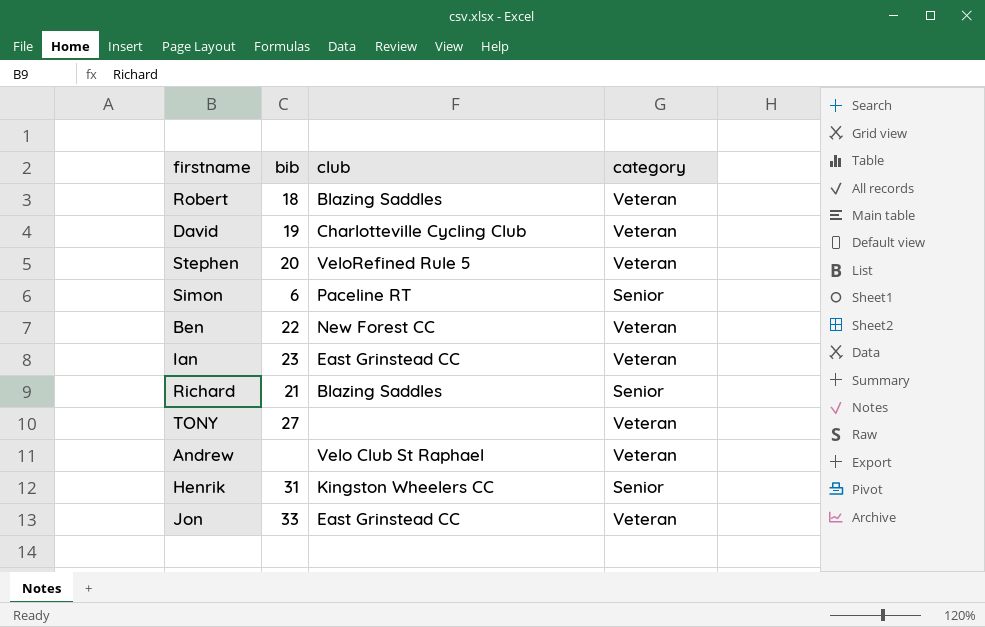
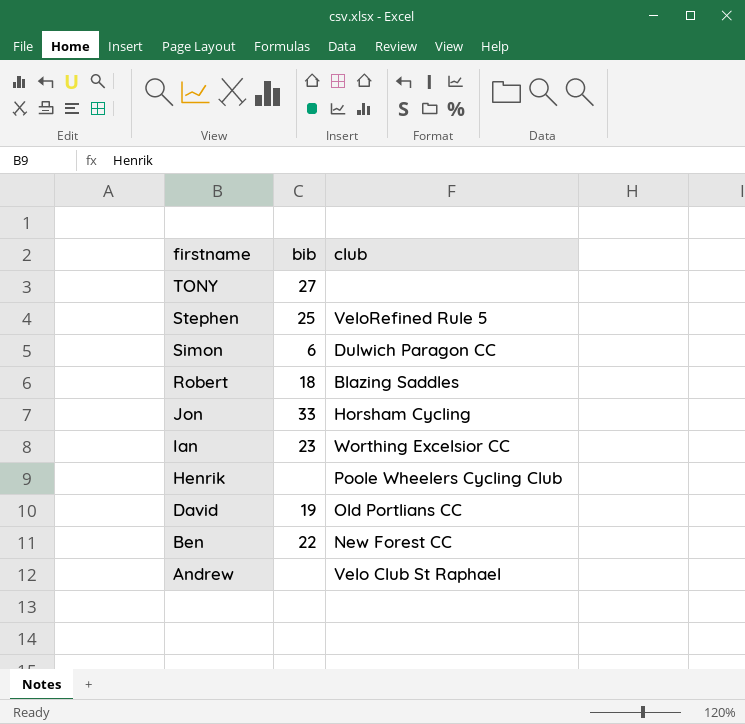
row order: none -> firstname descending
column category | position: 4 -> none
row Richard: 21 | Blazing Saddles | Senior -> none
Stephen | bib: 20 -> 25
Simon | club: Paceline RT -> Dulwich Paragon CC
Jon | club: East Grinstead CC -> Horsham Cycling
Ian | club: East Grinstead CC -> Worthing Excelsior CC
Henrik | bib: 31 -> none
Henrik | club: Kingston Wheelers CC -> Poole Wheelers Cycling Club
David | club: Charlotteville Cycling Club -> Old Portlians CC

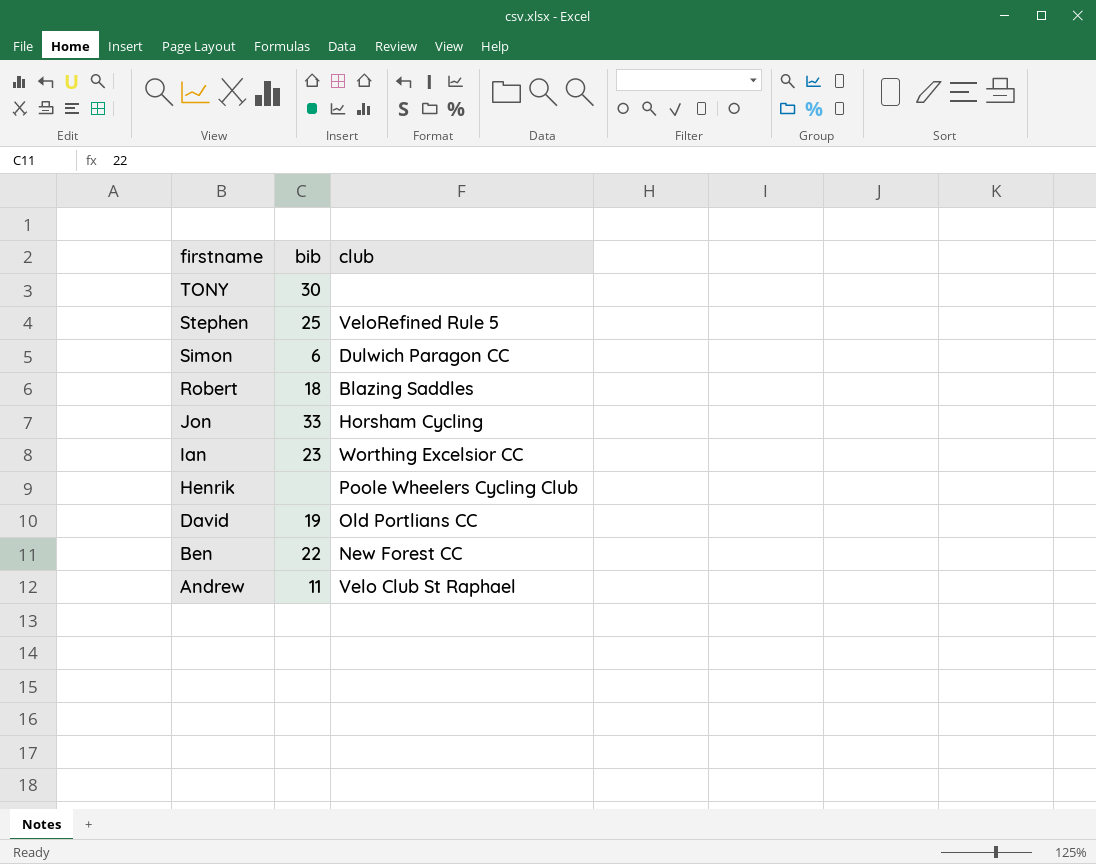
TONY | bib: 27 -> 30
Andrew | bib: none -> 11

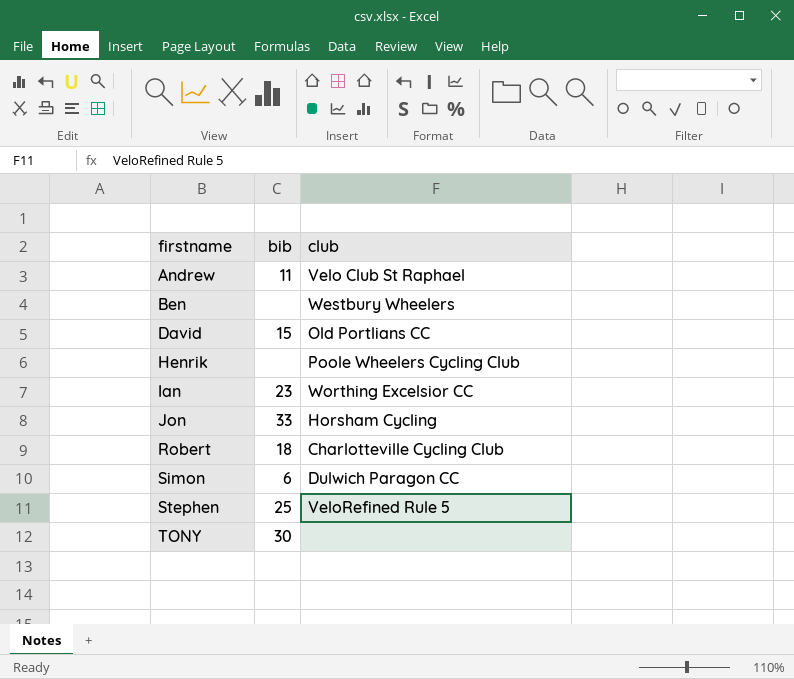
row order: firstname descending -> firstname ascending
Ben | bib: 22 -> none
Ben | club: New Forest CC -> Westbury Wheelers
David | bib: 19 -> 15
Robert | club: Blazing Saddles -> Charlotteville Cycling Club

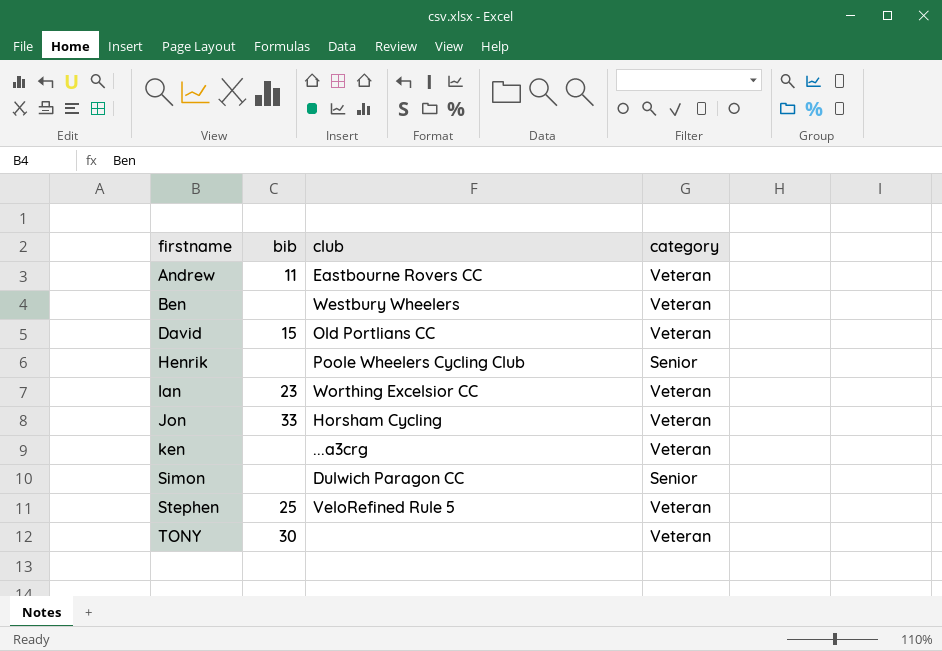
column category | position: none -> 4
row Robert: 18 | Charlotteville Cycling Club -> none
Andrew | club: Velo Club St Raphael -> Eastbourne Rovers CC
row ken: none -> none | ...a3crg | Veteran
Simon | bib: 6 -> none

